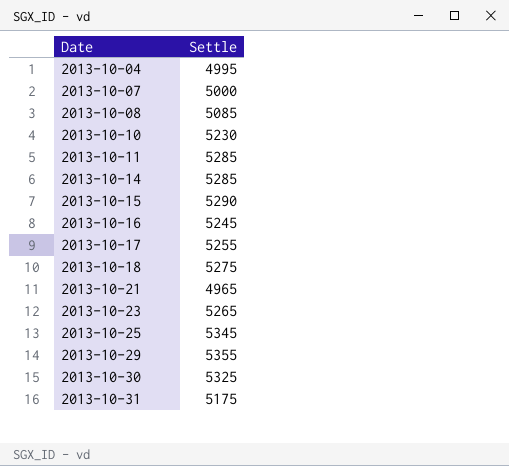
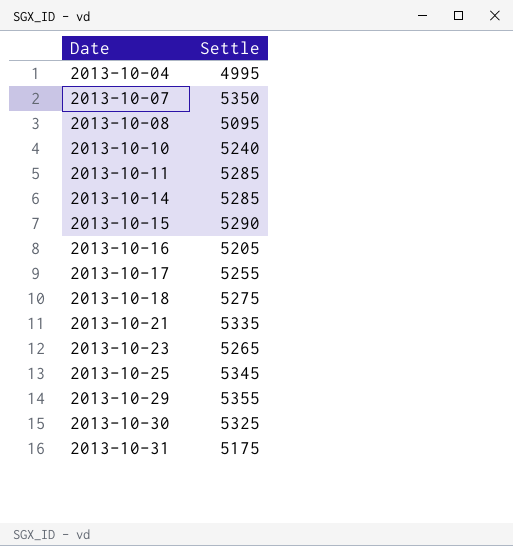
2013-10-07 | Settle: 5000 -> 5350
2013-10-08 | Settle: 5085 -> 5095
2013-10-10 | Settle: 5230 -> 5240
2013-10-16 | Settle: 5245 -> 5205
2013-10-21 | Settle: 4965 -> 5335

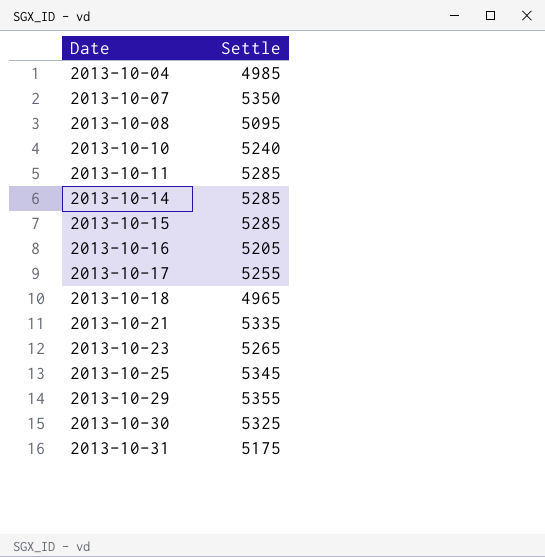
2013-10-04 | Settle: 4995 -> 4985
2013-10-15 | Settle: 5290 -> 5285
2013-10-18 | Settle: 5275 -> 4965

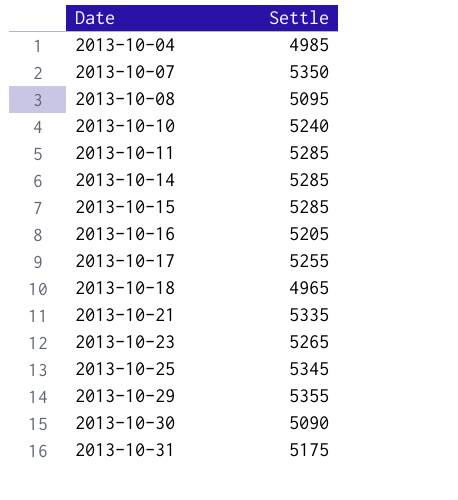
2013-10-30 | Settle: 5325 -> 5090

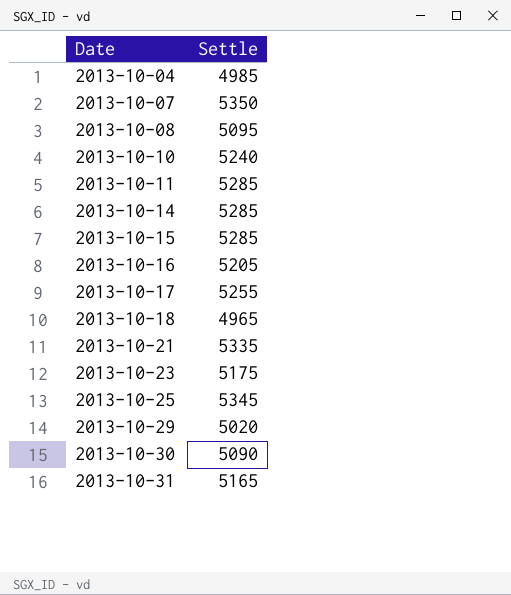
2013-10-23 | Settle: 5265 -> 5175
2013-10-29 | Settle: 5355 -> 5020
2013-10-31 | Settle: 5175 -> 5165

